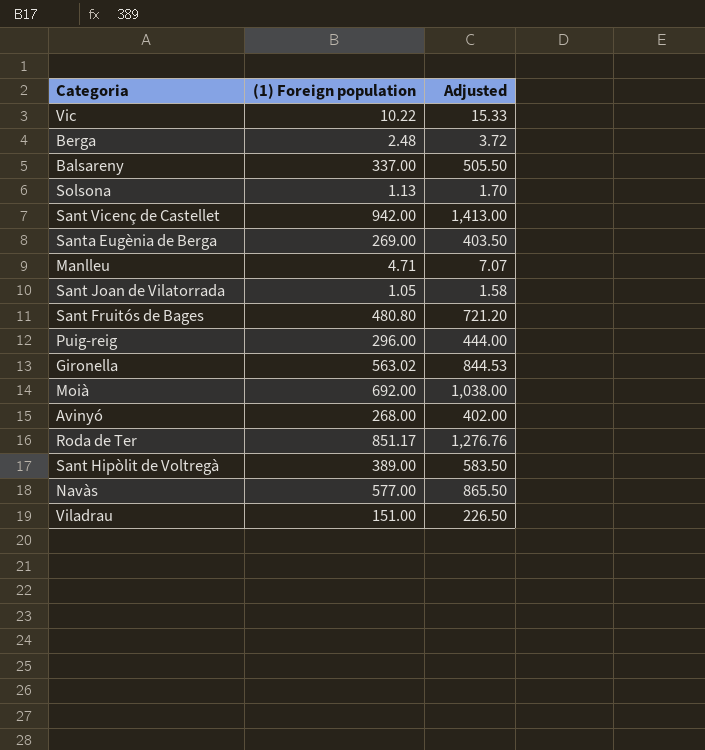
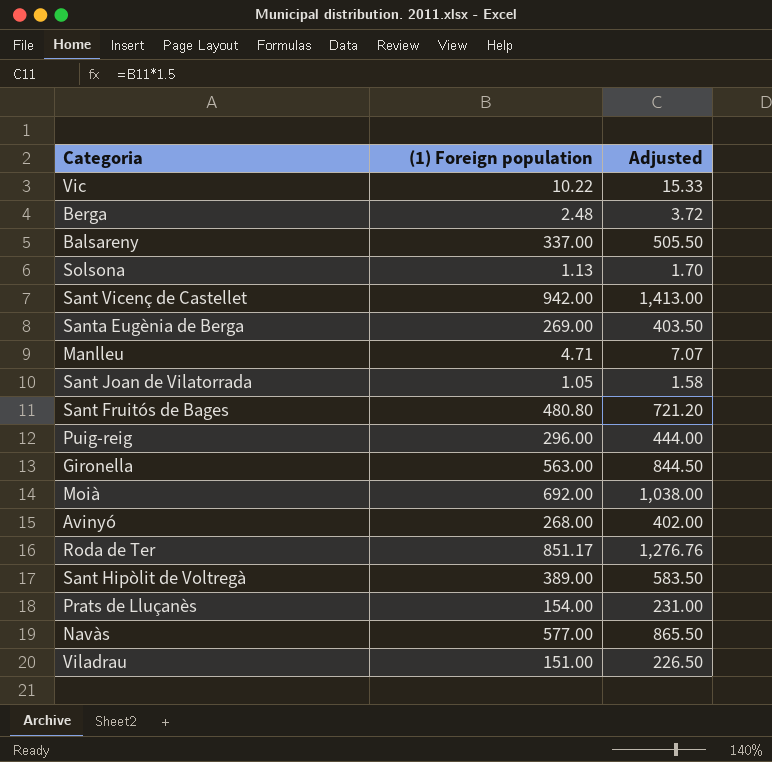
Gironella | (1) Foreign population: 563.02 -> 563.00
Gironella | Adjusted: 844.53 -> 844.50
row Prats de Lluçanès: none -> 154.00 | 231.00

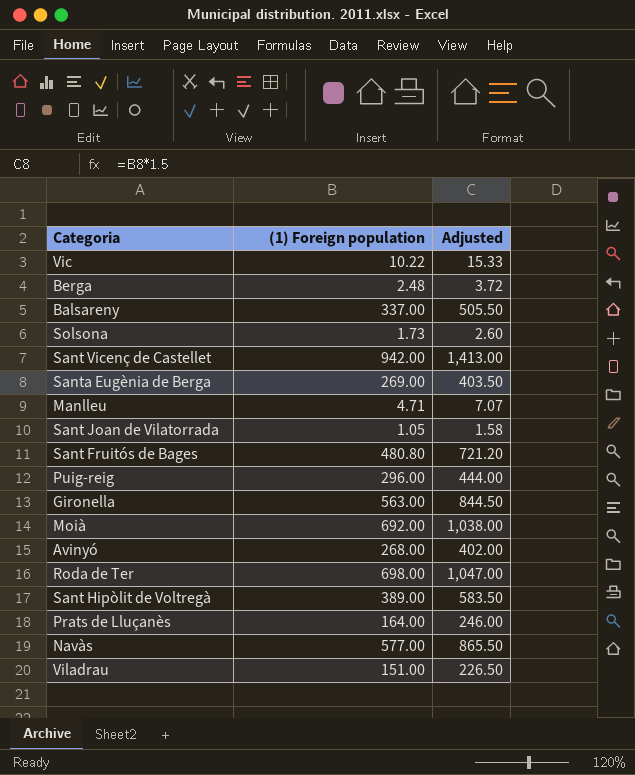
Solsona | (1) Foreign population: 1.13 -> 1.73
Solsona | Adjusted: 1.70 -> 2.60
Roda de Ter | (1) Foreign population: 851.17 -> 698.00
Roda de Ter | Adjusted: 1,276.76 -> 1,047.00
Prats de Lluçanès | (1) Foreign population: 154.00 -> 164.00
Prats de Lluçanès | Adjusted: 231.00 -> 246.00

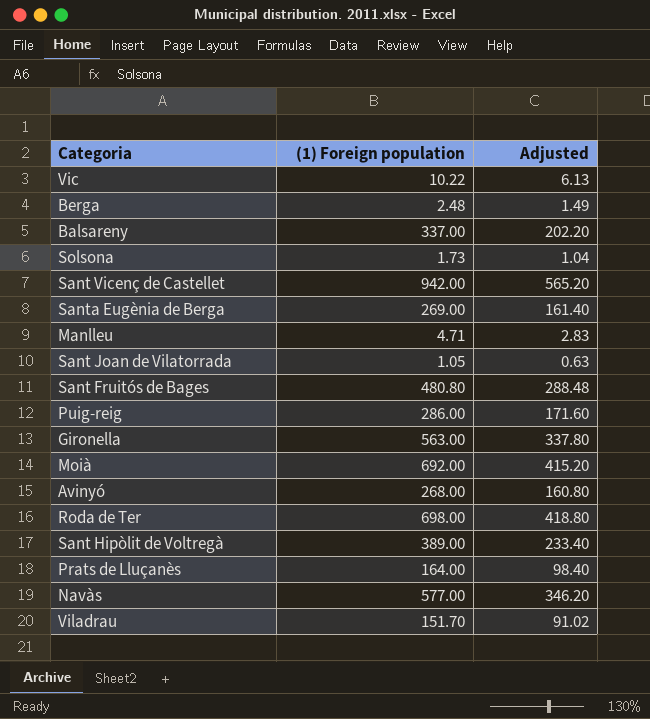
column Adjusted | formula: [(1) Foreign population] * 1.5 -> [(1) Foreign population] * 0.6
Puig-reig | (1) Foreign population: 296.00 -> 286.00
Viladrau | (1) Foreign population: 151.00 -> 151.70

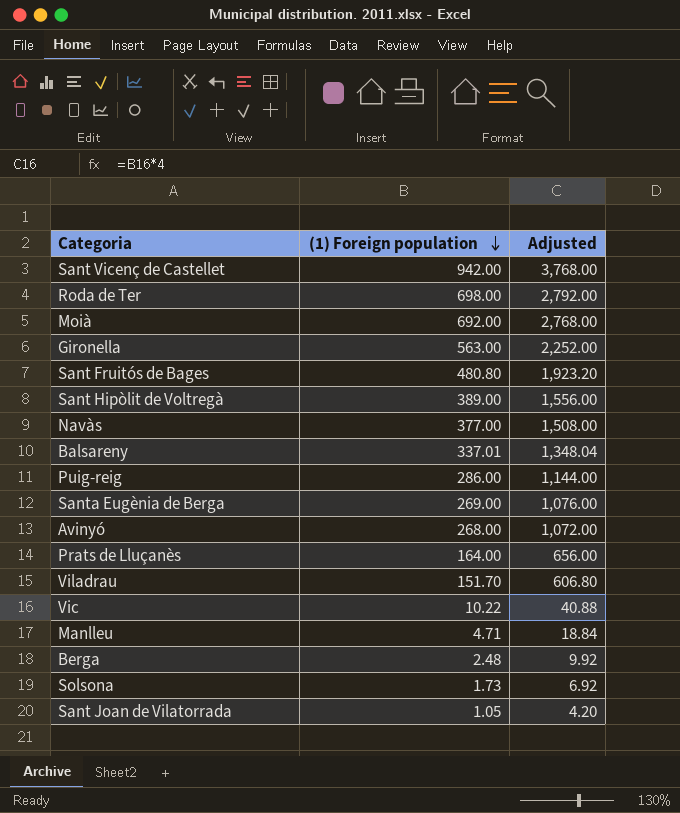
row order: none -> (1) Foreign population descending
column Adjusted | formula: [(1) Foreign population] * 0.6 -> [(1) Foreign population] * 4
Navàs | (1) Foreign population: 577.00 -> 377.00
Balsareny | (1) Foreign population: 337.00 -> 337.01

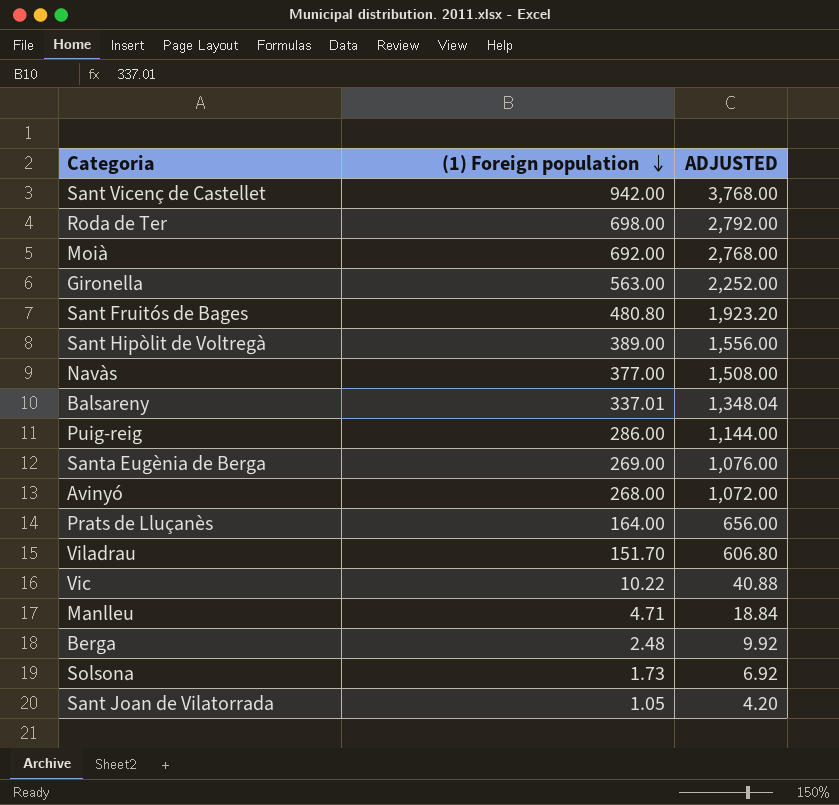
column name: Adjusted -> ADJUSTED

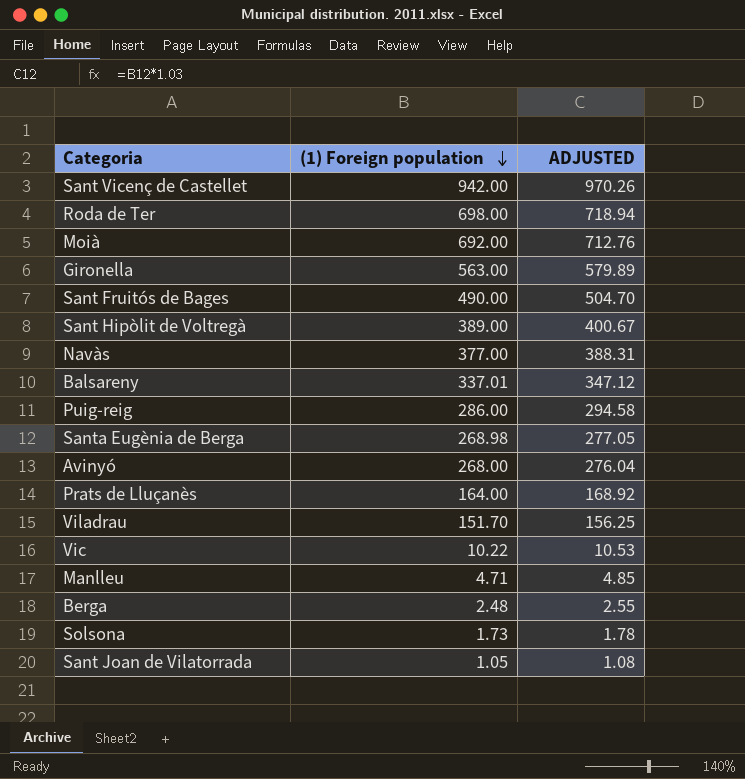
column ADJUSTED | formula: [(1) Foreign population] * 4 -> [(1) Foreign population] * 1.03
Sant Fruitós de Bages | (1) Foreign population: 480.80 -> 490.00
Santa Eugènia de Berga | (1) Foreign population: 269.00 -> 268.98

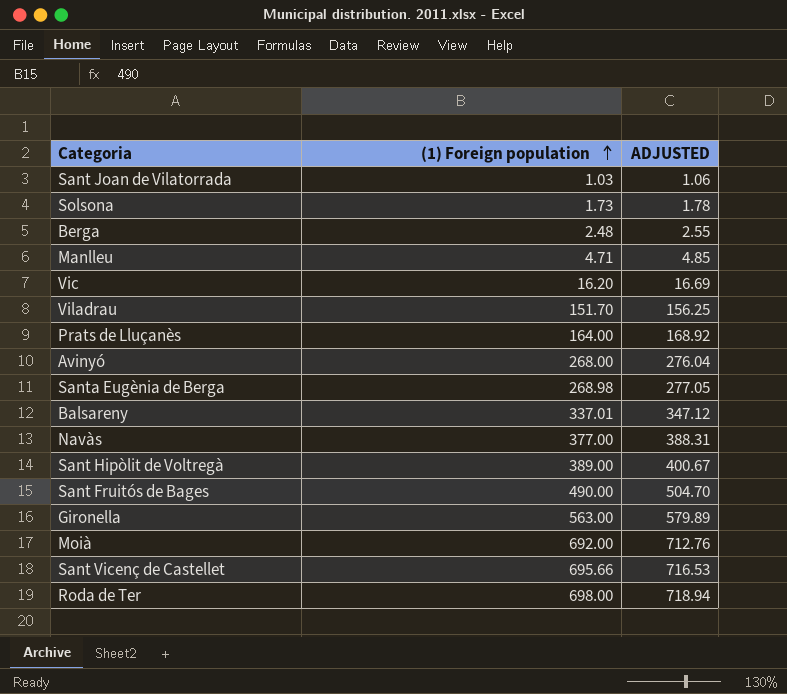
row order: (1) Foreign population descending -> (1) Foreign population ascending
row Puig-reig: 286.00 | 294.58 -> none
Sant Joan de Vilatorrada | (1) Foreign population: 1.05 -> 1.03
Sant Joan de Vilatorrada | ADJUSTED: 1.08 -> 1.06
Vic | (1) Foreign population: 10.22 -> 16.20
Vic | ADJUSTED: 10.53 -> 16.69
Sant Vicenç de Castellet | (1) Foreign population: 942.00 -> 695.66
Sant Vicenç de Castellet | ADJUSTED: 970.26 -> 716.53

